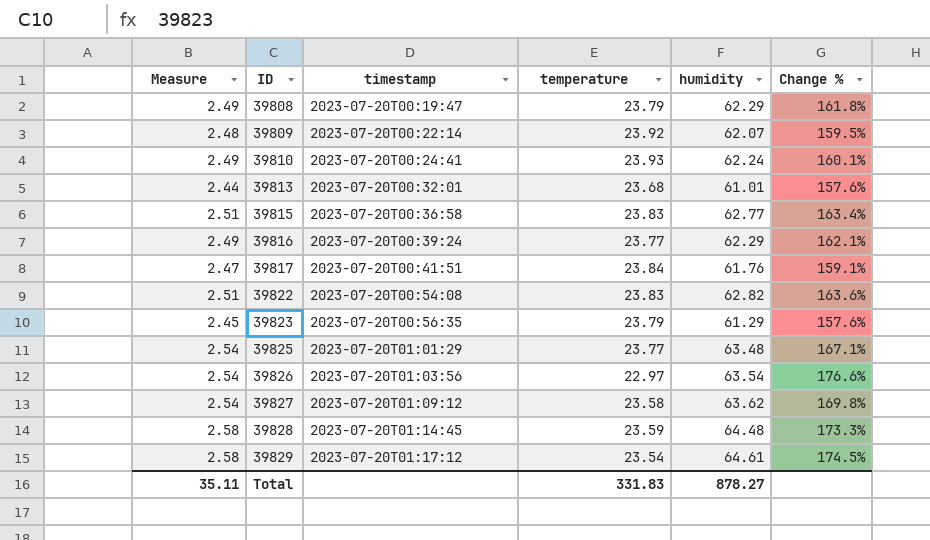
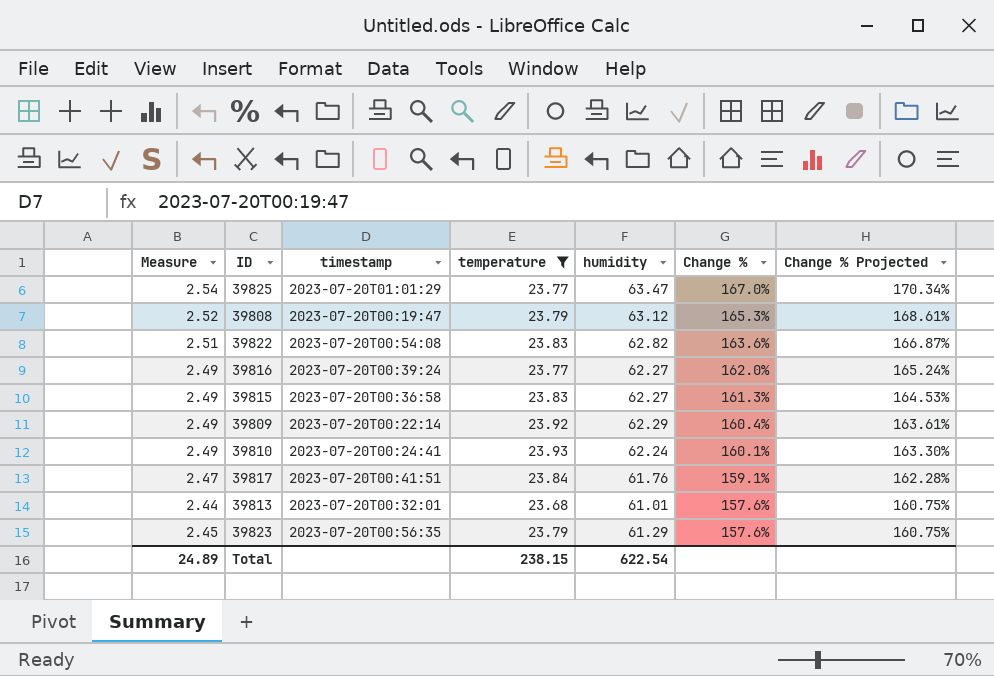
filter: none -> temperature >= 23.68
row order: ID ascending -> Change % descending
column Change % Projected | formula: none -> [Change %] * 1.02
39825 | humidity: 63.48 -> 63.47
39825 | Change %: 167.1% -> 167.0%
39808 | Measure: 2.49 -> 2.52
39808 | humidity: 62.29 -> 63.12
39808 | Change %: 161.8% -> 165.3%
39816 | humidity: 62.29 -> 62.27
39816 | Change %: 162.1% -> 162.0%
39815 | Measure: 2.51 -> 2.49
39815 | humidity: 62.77 -> 62.27
39815 | Change %: 163.4% -> 161.3%
39809 | Measure: 2.48 -> 2.49
39809 | humidity: 62.07 -> 62.29
39809 | Change %: 159.5% -> 160.4%
Total | Measure: 35.11 -> 24.89
Total | temperature: 331.83 -> 238.15
Total | humidity: 878.27 -> 622.54

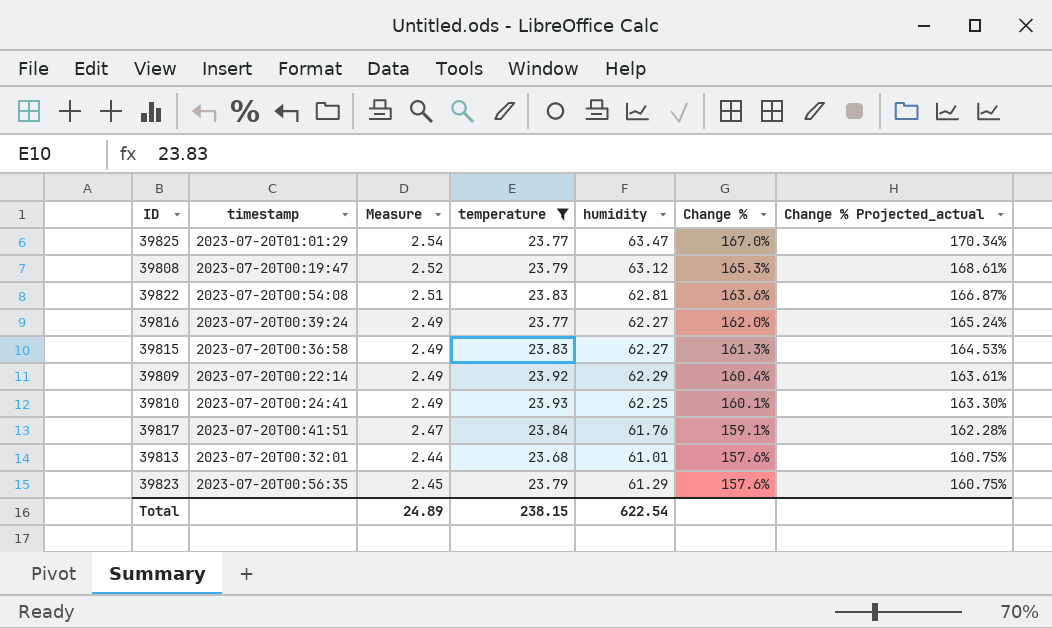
column Measure | position: 1 -> 3
column name: Change % Projected -> Change % Projected_actual
39822 | humidity: 62.82 -> 62.81
39810 | humidity: 62.24 -> 62.25

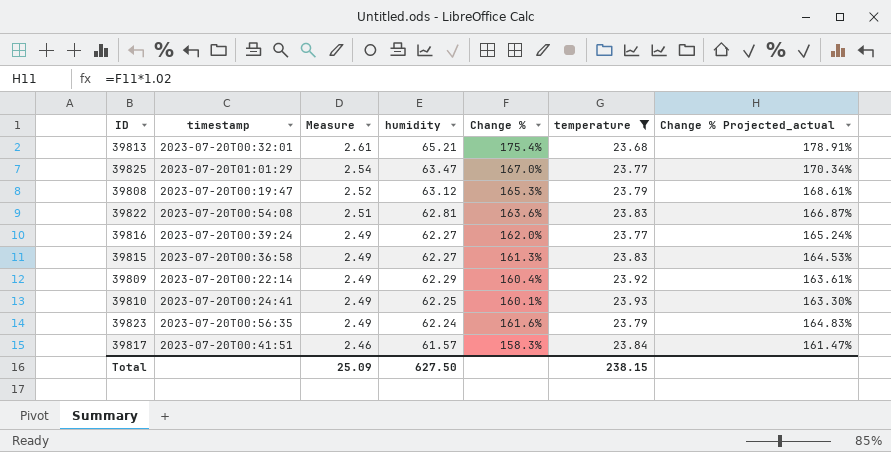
row order: Change % descending -> Measure descending
column temperature | position: 4 -> 6
39813 | Measure: 2.44 -> 2.61
39813 | humidity: 61.01 -> 65.21
39813 | Change %: 157.6% -> 175.4%
39813 | Change % Projected_actual: 160.75% -> 178.91%
39823 | Measure: 2.45 -> 2.49
39823 | humidity: 61.29 -> 62.24
39823 | Change %: 157.6% -> 161.6%
39823 | Change % Projected_actual: 160.75% -> 164.83%
39817 | Measure: 2.47 -> 2.46
39817 | humidity: 61.76 -> 61.57
39817 | Change %: 159.1% -> 158.3%
39817 | Change % Projected_actual: 162.28% -> 161.47%
Total | Measure: 24.89 -> 25.09
Total | humidity: 622.54 -> 627.50

